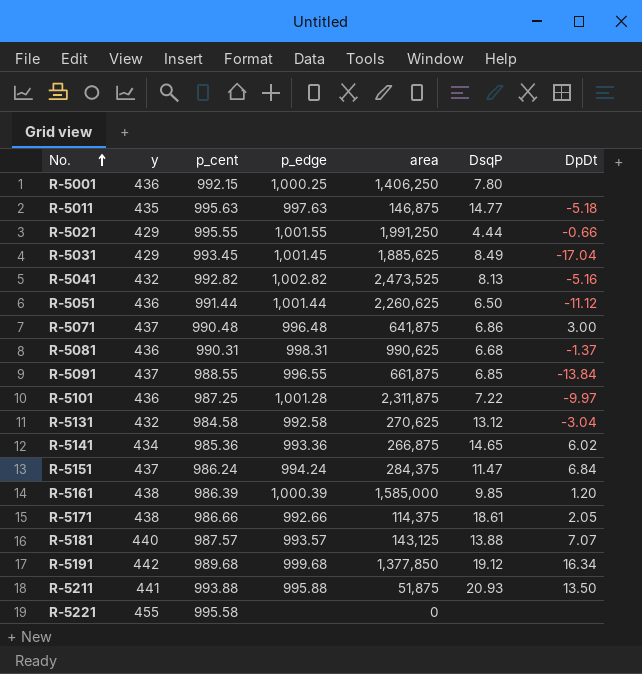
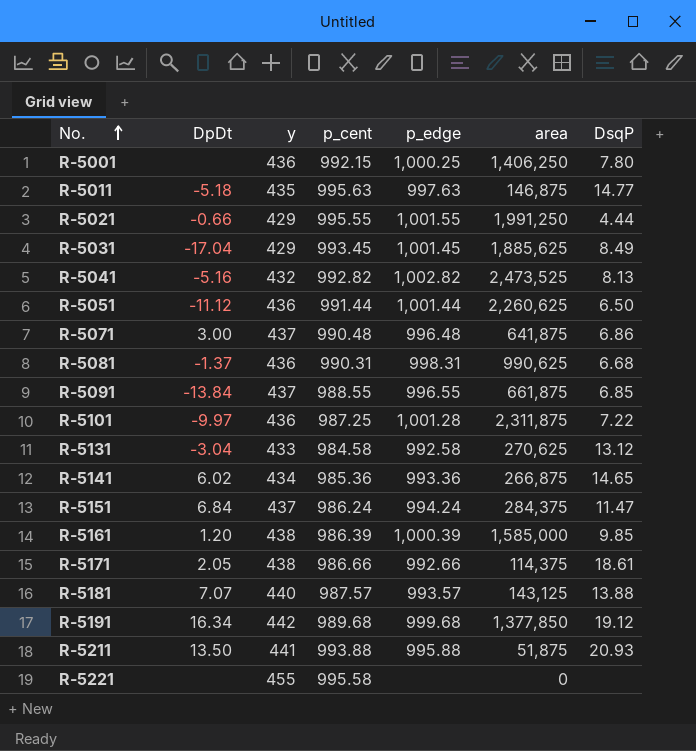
column DpDt | position: 7 -> 2
R-5131 | y: 432 -> 433

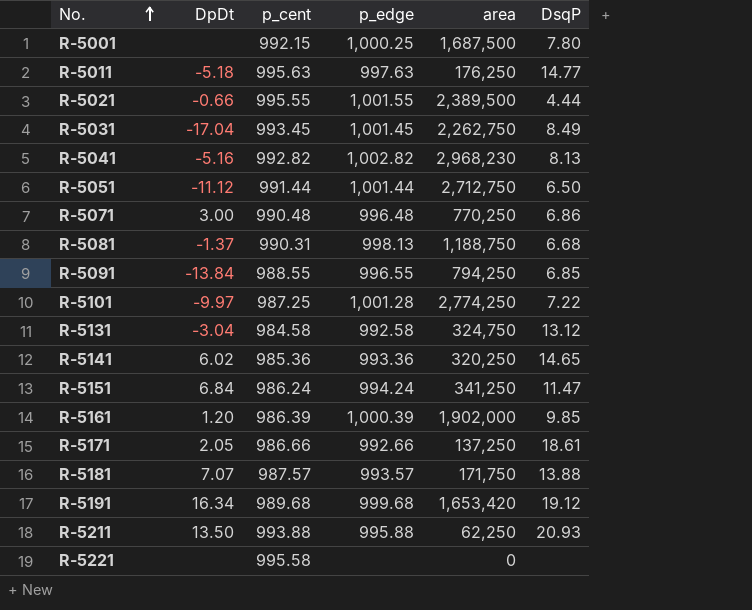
column y | position: 3 -> none
R-5001 | area: 1,406,250 -> 1,687,500
R-5011 | area: 146,875 -> 176,250
R-5021 | area: 1,991,250 -> 2,389,500
R-5031 | area: 1,885,625 -> 2,262,750
R-5041 | area: 2,473,525 -> 2,968,230
R-5051 | area: 2,260,625 -> 2,712,750
R-5071 | area: 641,875 -> 770,250
R-5081 | p_edge: 998.31 -> 998.13
R-5081 | area: 990,625 -> 1,188,750
R-5091 | area: 661,875 -> 794,250
R-5101 | area: 2,311,875 -> 2,774,250
R-5131 | area: 270,625 -> 324,750
R-5141 | area: 266,875 -> 320,250
R-5151 | area: 284,375 -> 341,250
R-5161 | area: 1,585,000 -> 1,902,000
R-5171 | area: 114,375 -> 137,250
R-5181 | area: 143,125 -> 171,750
R-5191 | area: 1,377,850 -> 1,653,420
R-5211 | area: 51,875 -> 62,250

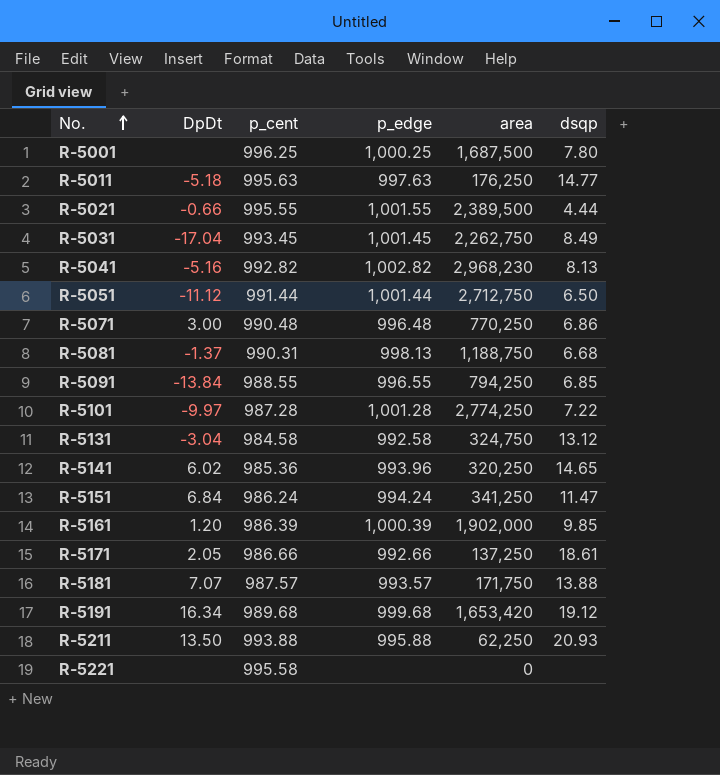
column name: DsqP -> dsqp
R-5001 | p_cent: 992.15 -> 996.25
R-5101 | p_cent: 987.25 -> 987.28
R-5141 | p_edge: 993.36 -> 993.96

